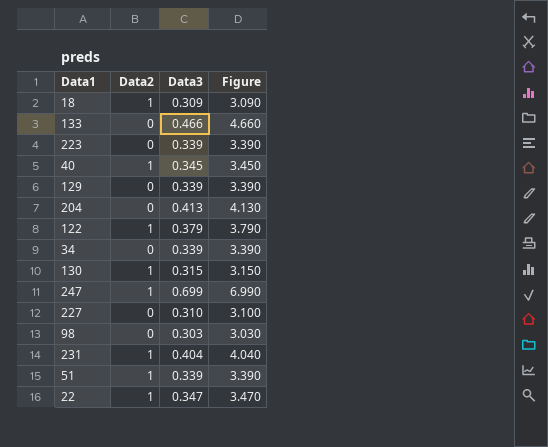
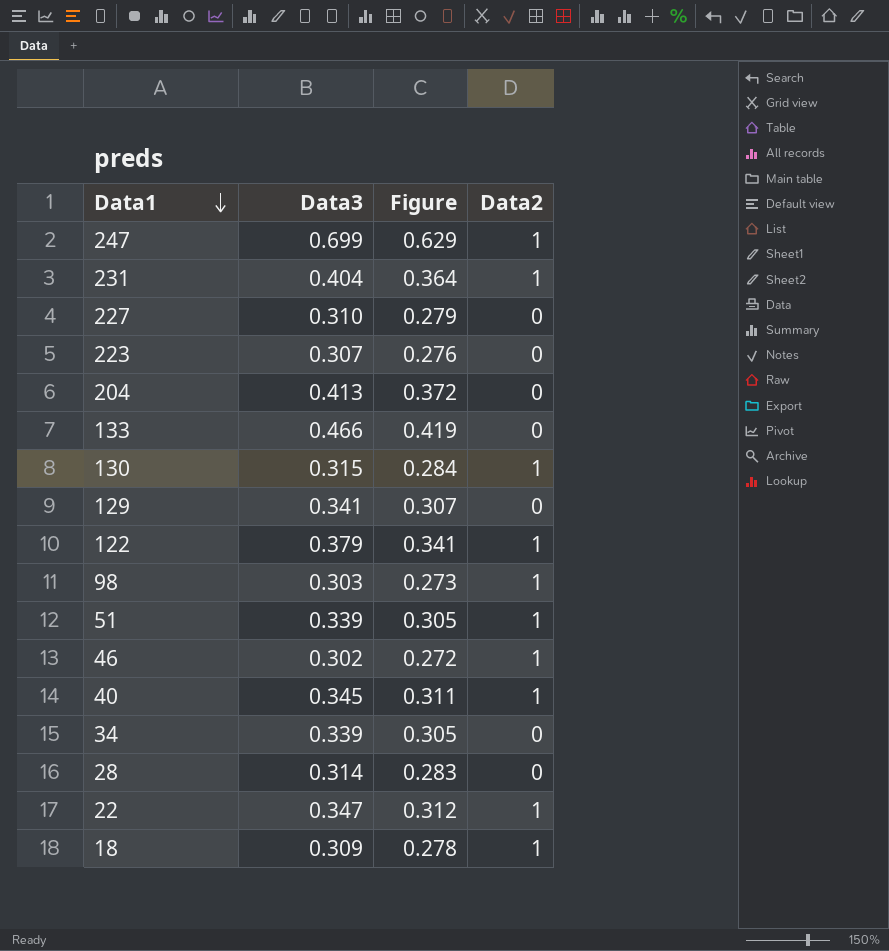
row order: none -> Data1 descending
column Figure | formula: [Data3] * 10 -> [Data3] * 0.9
column Data2 | position: 2 -> 4
223 | Data3: 0.339 -> 0.307
129 | Data3: 0.339 -> 0.341
98 | Data2: 0 -> 1
row 46: none -> 0.302 | 0.272 | 1
row 28: none -> 0.314 | 0.283 | 0

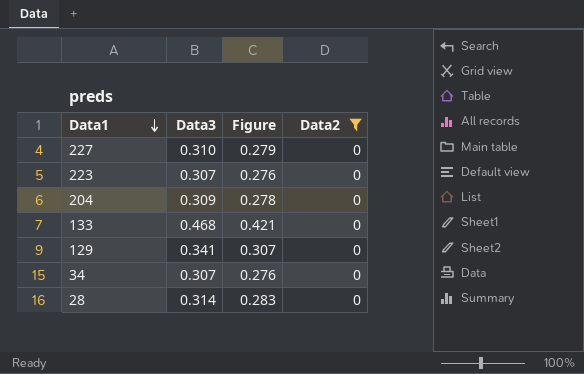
filter: none -> Data2 = 0
204 | Data3: 0.413 -> 0.309
204 | Figure: 0.372 -> 0.278
133 | Data3: 0.466 -> 0.468
133 | Figure: 0.419 -> 0.421
34 | Data3: 0.339 -> 0.307
34 | Figure: 0.305 -> 0.276

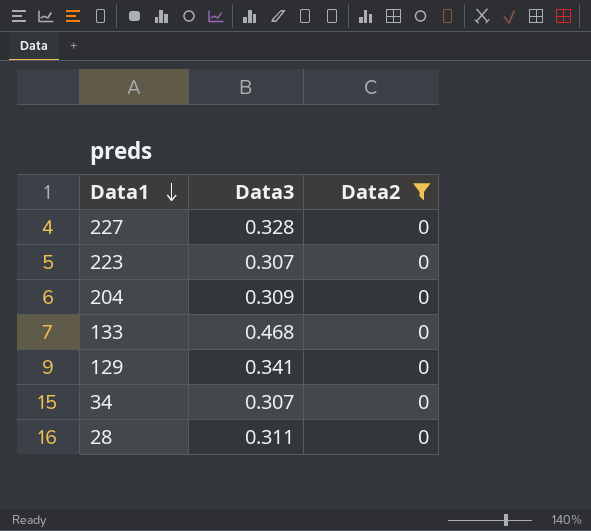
column Figure | formula: [Data3] * 0.9 -> none
227 | Data3: 0.310 -> 0.328
28 | Data3: 0.314 -> 0.311

